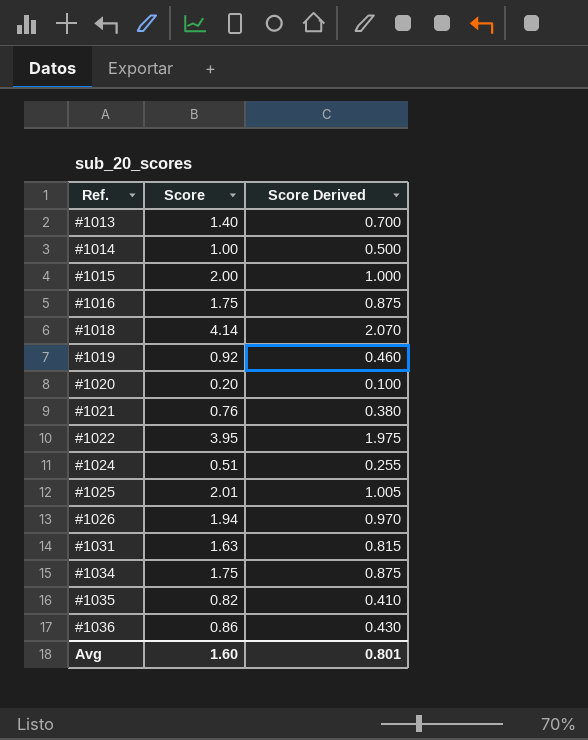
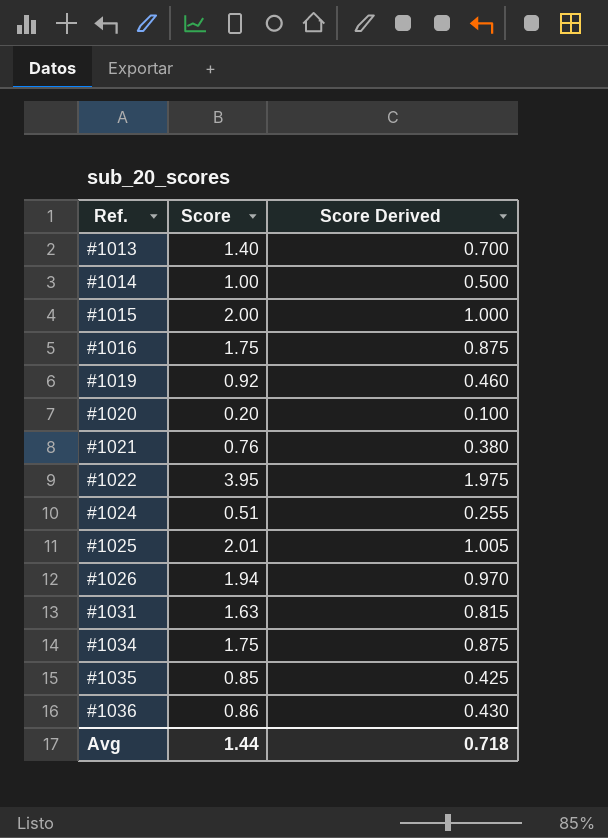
row #1018: 4.14 | 2.070 -> none
#1035 | Score: 0.82 -> 0.85
#1035 | Score Derived: 0.410 -> 0.425
Avg | Score: 1.60 -> 1.44
Avg | Score Derived: 0.801 -> 0.718

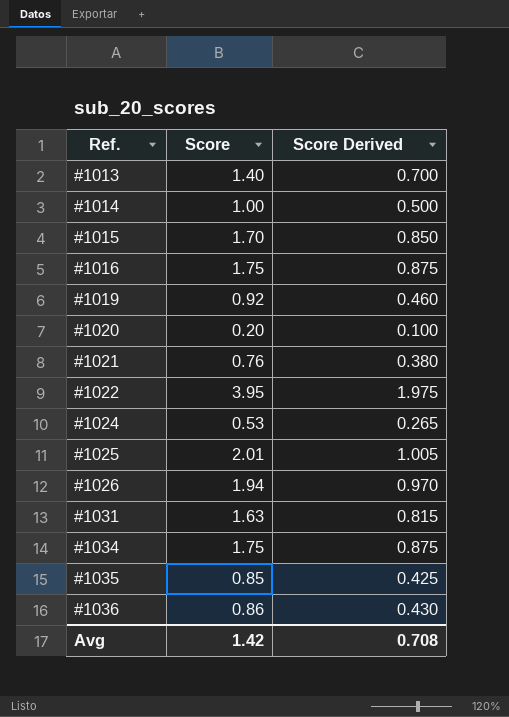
#1015 | Score: 2.00 -> 1.70
#1015 | Score Derived: 1.000 -> 0.850
#1024 | Score: 0.51 -> 0.53
#1024 | Score Derived: 0.255 -> 0.265
Avg | Score: 1.44 -> 1.42
Avg | Score Derived: 0.718 -> 0.708

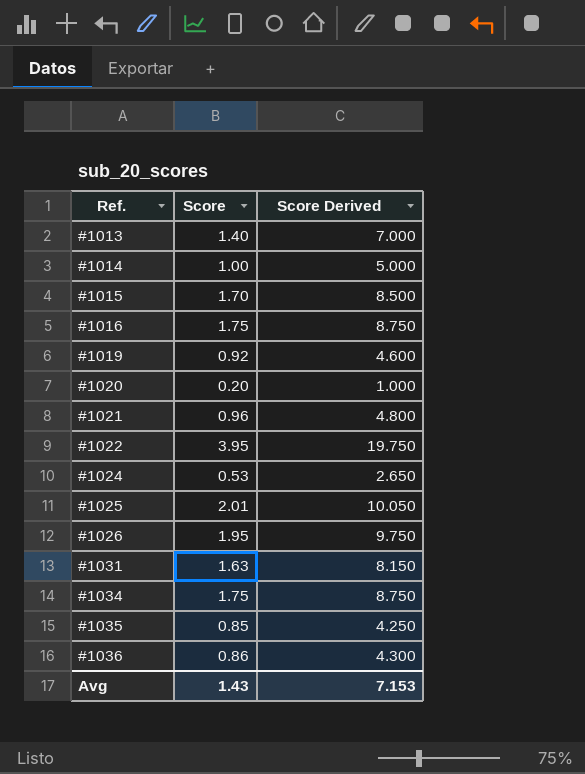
column Score Derived | formula: [Score] * 0.5 -> [Score] * 5
#1021 | Score: 0.76 -> 0.96
#1026 | Score: 1.94 -> 1.95
Avg | Score: 1.42 -> 1.43
Avg | Score Derived: 0.708 -> 7.153

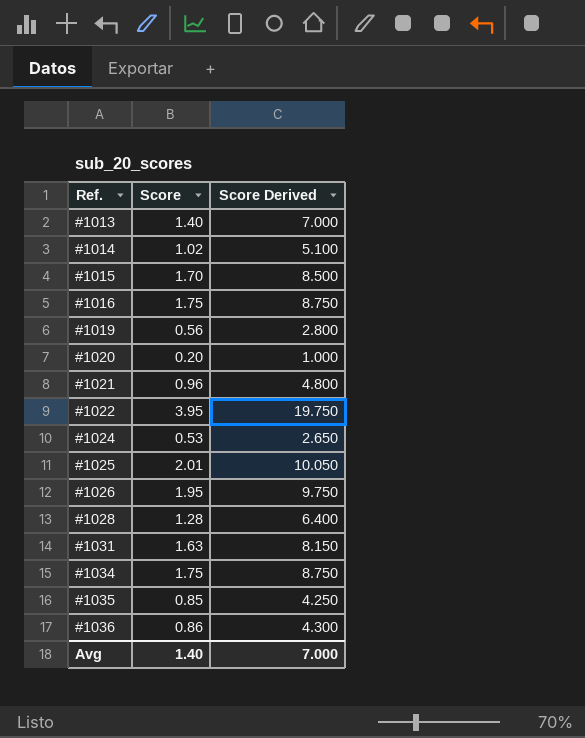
#1014 | Score: 1.00 -> 1.02
#1014 | Score Derived: 5.000 -> 5.100
#1019 | Score: 0.92 -> 0.56
#1019 | Score Derived: 4.600 -> 2.800
row #1028: none -> 1.28 | 6.400
Avg | Score: 1.43 -> 1.40
Avg | Score Derived: 7.153 -> 7.000

